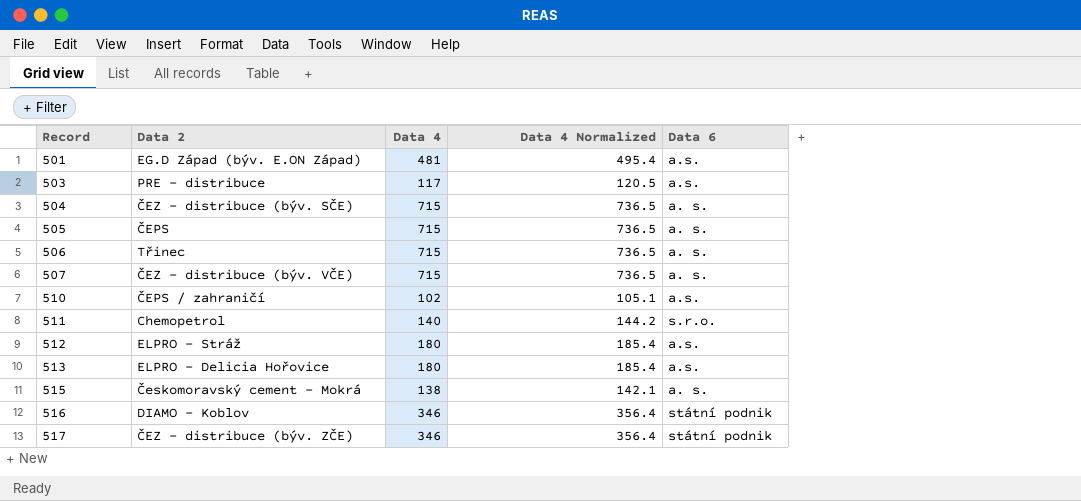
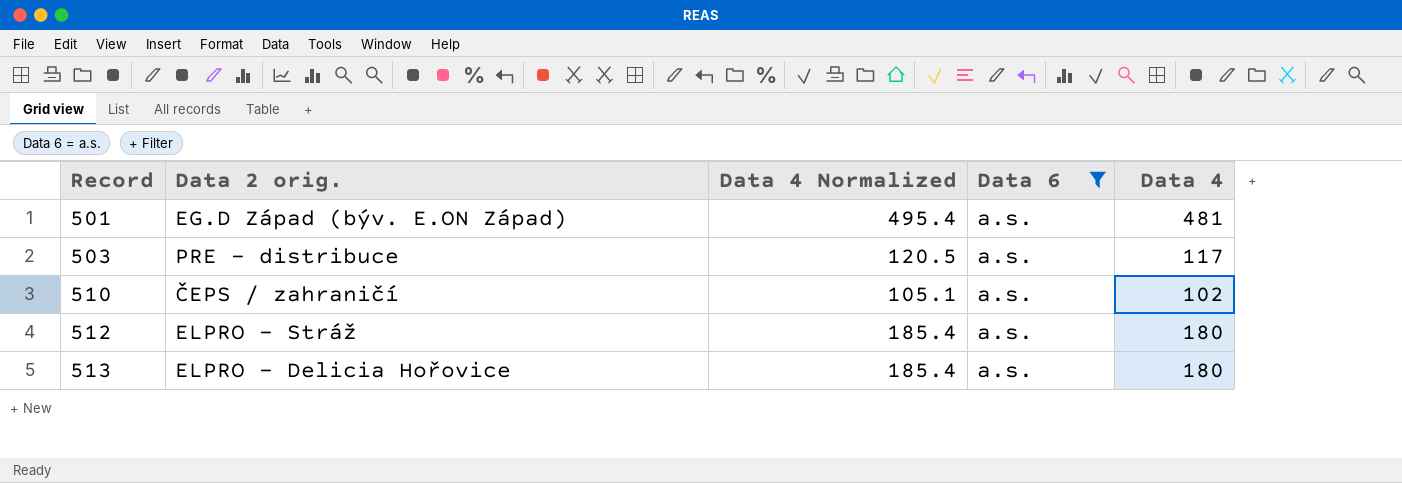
filter: none -> Data 6 = a.s.
column name: Data 2 -> Data 2 orig.
column Data 4 | position: 3 -> 5

